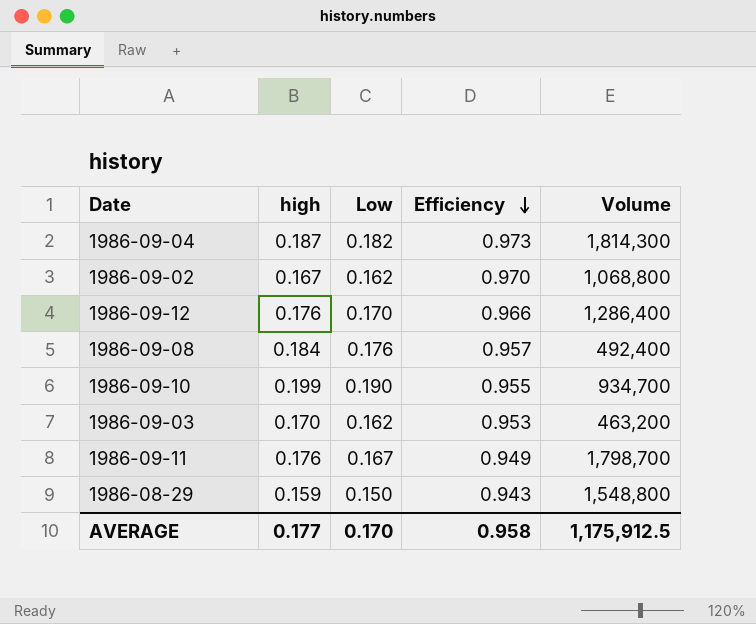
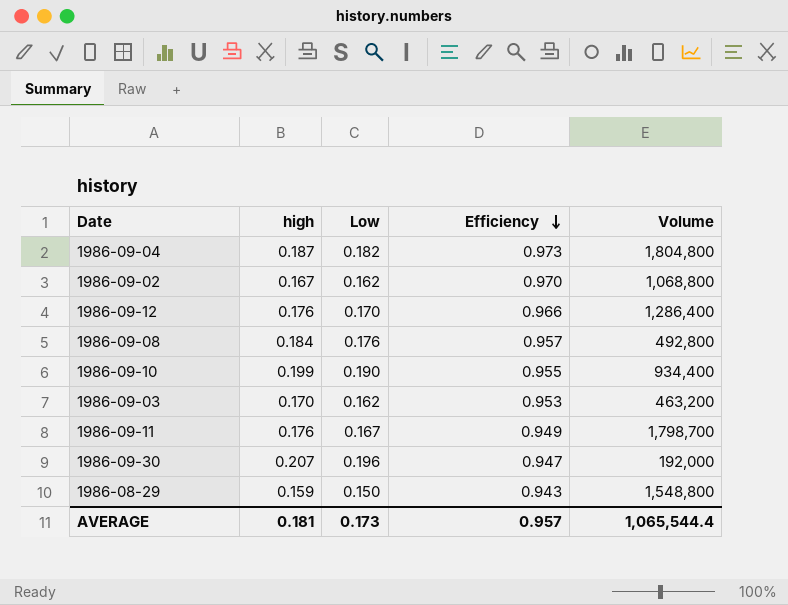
1986-09-04 | Volume: 1,814,300 -> 1,804,800
1986-09-08 | Volume: 492,400 -> 492,800
1986-09-10 | Volume: 934,700 -> 934,400
row 1986-09-30: none -> 0.207 | 0.196 | 0.947 | 192,000
AVERAGE | high: 0.177 -> 0.181
AVERAGE | Low: 0.170 -> 0.173
AVERAGE | Efficiency: 0.958 -> 0.957
AVERAGE | Volume: 1,175,912.5 -> 1,065,544.4

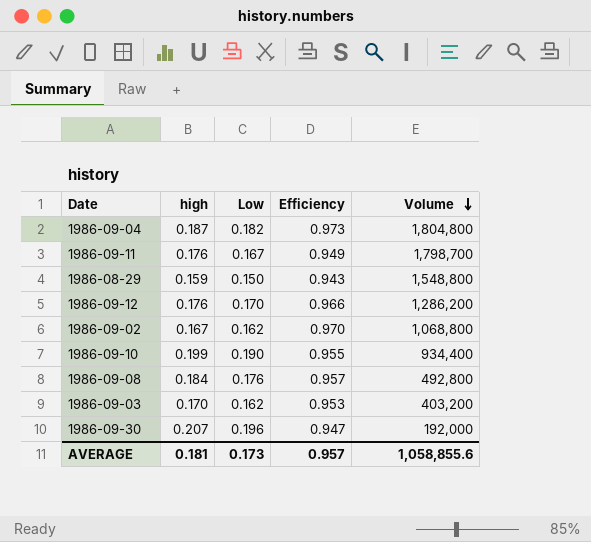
row order: Efficiency descending -> Volume descending
1986-09-12 | Volume: 1,286,400 -> 1,286,200
1986-09-03 | Volume: 463,200 -> 403,200
AVERAGE | Volume: 1,065,544.4 -> 1,058,855.6

